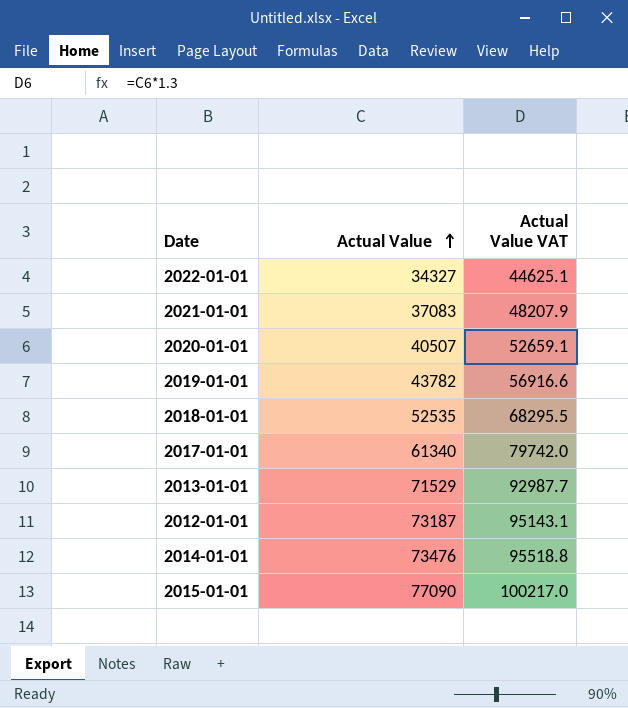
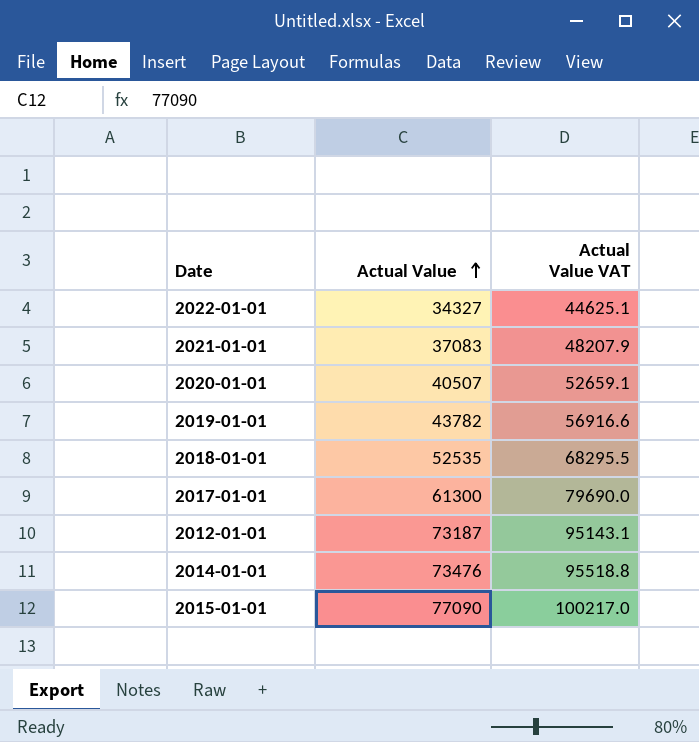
row 2013-01-01: 71529 | 92987.7 -> none
2017-01-01 | Actual Value: 61340 -> 61300
2017-01-01 | Actual Value VAT: 79742.0 -> 79690.0

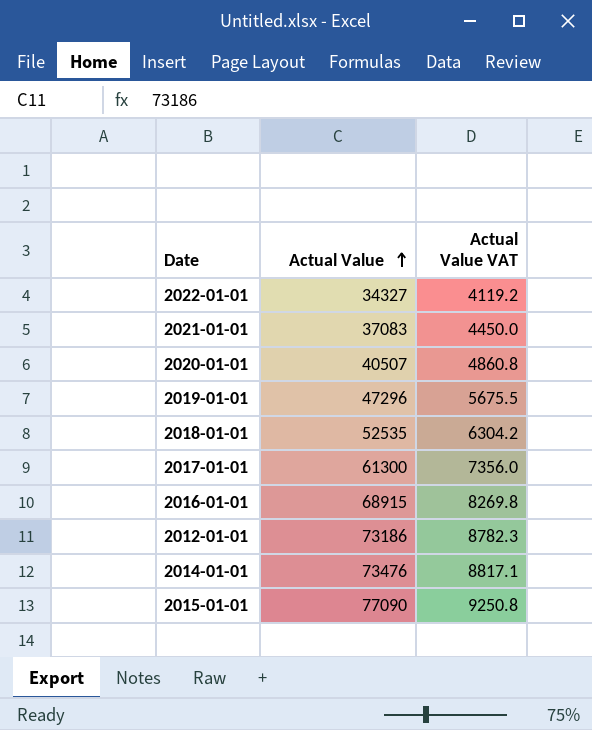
column Actual Value VAT | formula: [Actual Value] * 1.3 -> [Actual Value] * 0.12
2019-01-01 | Actual Value: 43782 -> 47296
row 2016-01-01: none -> 68915 | 8269.8
2012-01-01 | Actual Value: 73187 -> 73186

